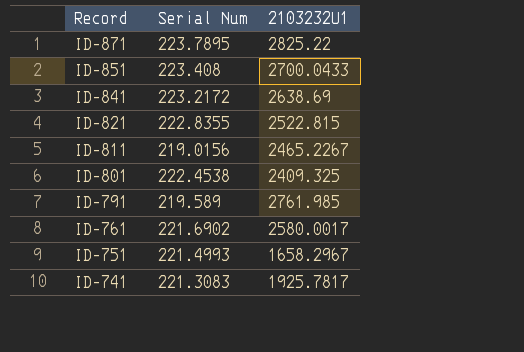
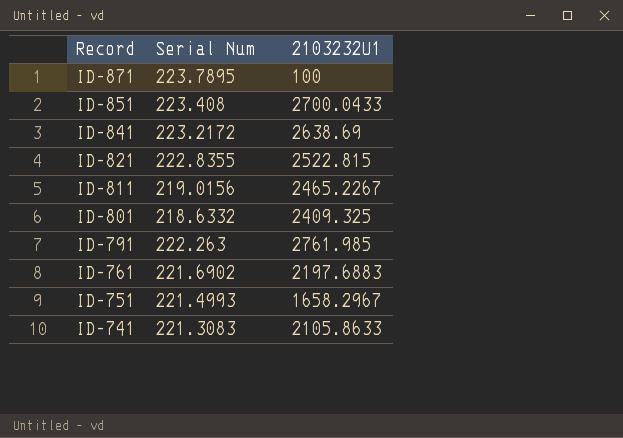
ID-871 | 2103232U1: 2825.22 -> 100
ID-801 | Serial Num: 222.4538 -> 218.6332
ID-791 | Serial Num: 219.589 -> 222.263
ID-761 | 2103232U1: 2580.0017 -> 2197.6883
ID-741 | 2103232U1: 1925.7817 -> 2105.8633

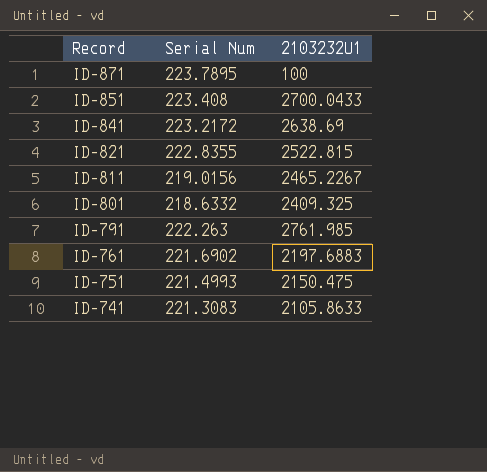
ID-751 | 2103232U1: 1658.2967 -> 2150.475

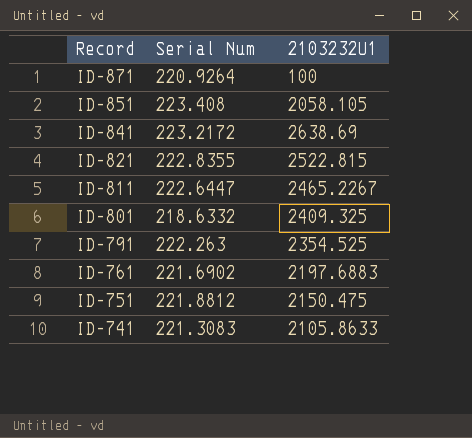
ID-871 | Serial Num: 223.7895 -> 220.9264
ID-851 | 2103232U1: 2700.0433 -> 2058.105
ID-811 | Serial Num: 219.0156 -> 222.6447
ID-791 | 2103232U1: 2761.985 -> 2354.525
ID-751 | Serial Num: 221.4993 -> 221.8812

